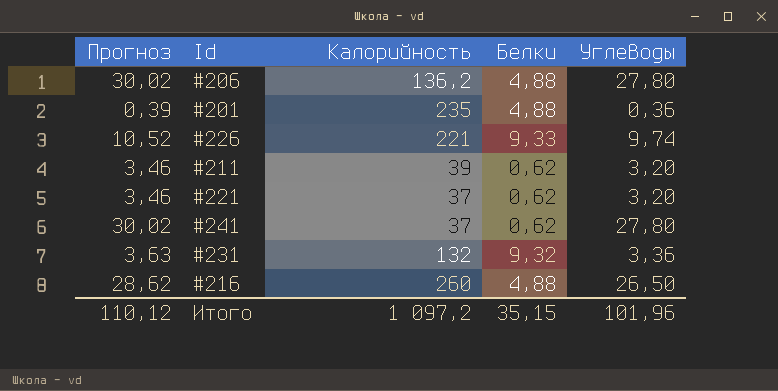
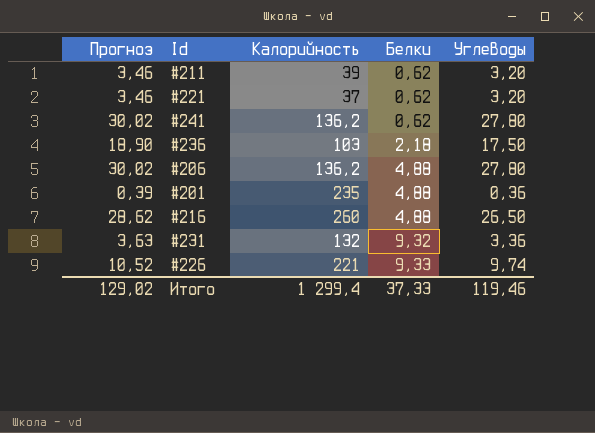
row order: none -> Белки ascending
#241 | Калорийность: 37 -> 136,2
row #236: none -> 18,90 | 103 | 2,18 | 17,50
Итого | Прогноз: 110,12 -> 129,02
Итого | Калорийность: 1 097,2 -> 1 299,4
Итого | Белки: 35,15 -> 37,33
Итого | Углеводы: 101,96 -> 119,46

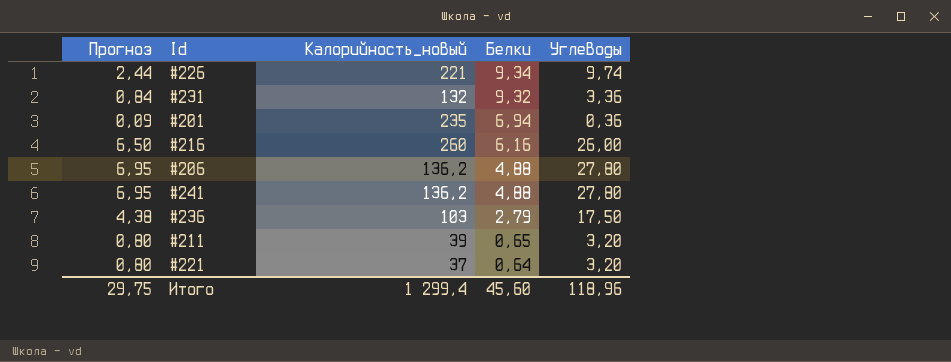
row order: Белки ascending -> Белки descending
column Прогноз | formula: [Углеводы] * 1,08 -> [Углеводы] * 0,25
column name: Калорийность -> Калорийность_новый
#226 | Белки: 9,33 -> 9,34
#201 | Белки: 4,88 -> 6,94
#216 | Белки: 4,88 -> 6,16
#216 | Углеводы: 26,50 -> 26,00
#241 | Белки: 0,62 -> 4,88
#236 | Белки: 2,18 -> 2,79
#211 | Белки: 0,62 -> 0,65
#221 | Белки: 0,62 -> 0,64
Итого | Прогноз: 129,02 -> 29,75
Итого | Белки: 37,33 -> 45,60
Итого | Углеводы: 119,46 -> 118,96

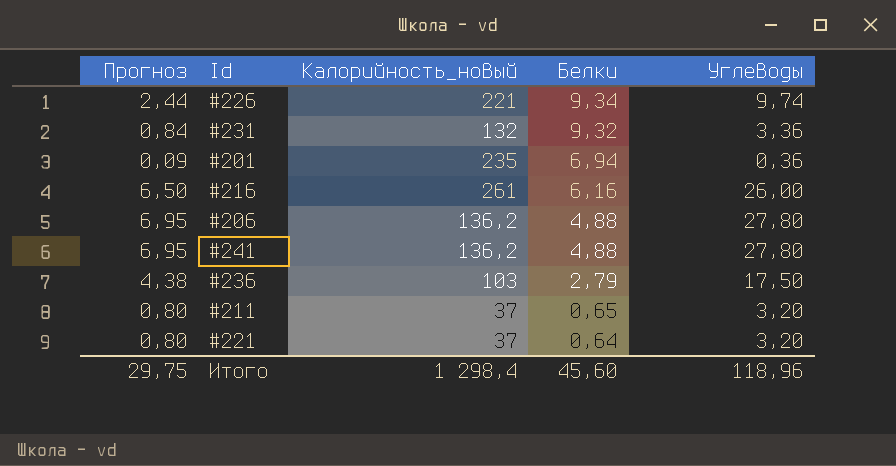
#216 | Калорийность_новый: 260 -> 261
#211 | Калорийность_новый: 39 -> 37
Итого | Калорийность_новый: 1 299,4 -> 1 298,4

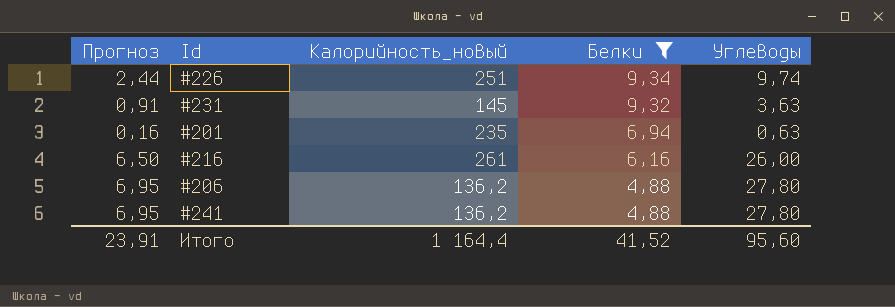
filter: none -> Белки >= 4,88
#226 | Калорийность_новый: 221 -> 251
#231 | Прогноз: 0,84 -> 0,91
#231 | Калорийность_новый: 132 -> 145
#231 | Углеводы: 3,36 -> 3,63
#201 | Прогноз: 0,09 -> 0,16
#201 | Углеводы: 0,36 -> 0,63
Итого | Прогноз: 29,75 -> 23,91
Итого | Калорийность_новый: 1 298,4 -> 1 164,4
Итого | Белки: 45,60 -> 41,52
Итого | Углеводы: 118,96 -> 95,60

